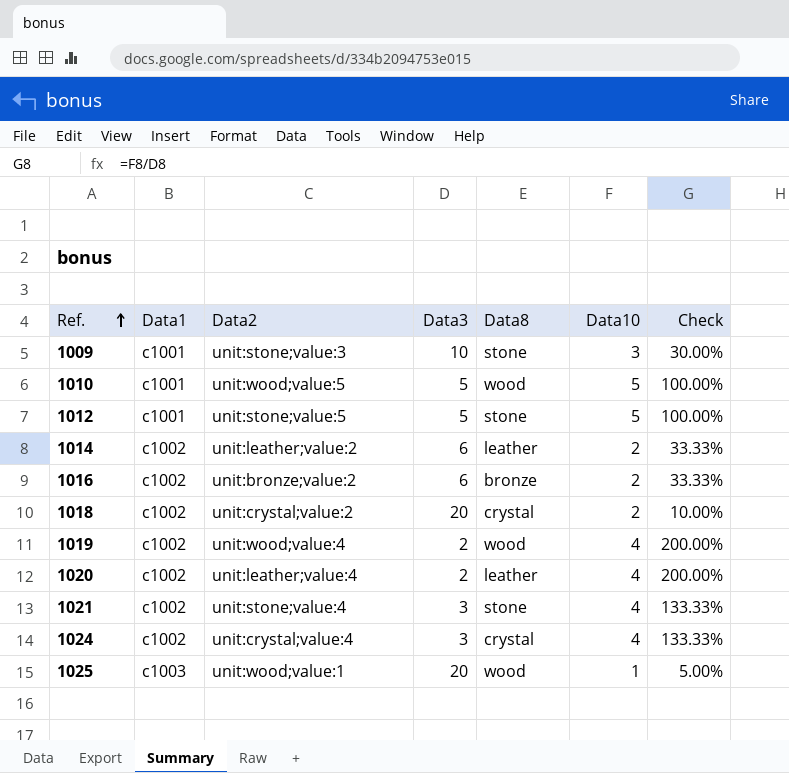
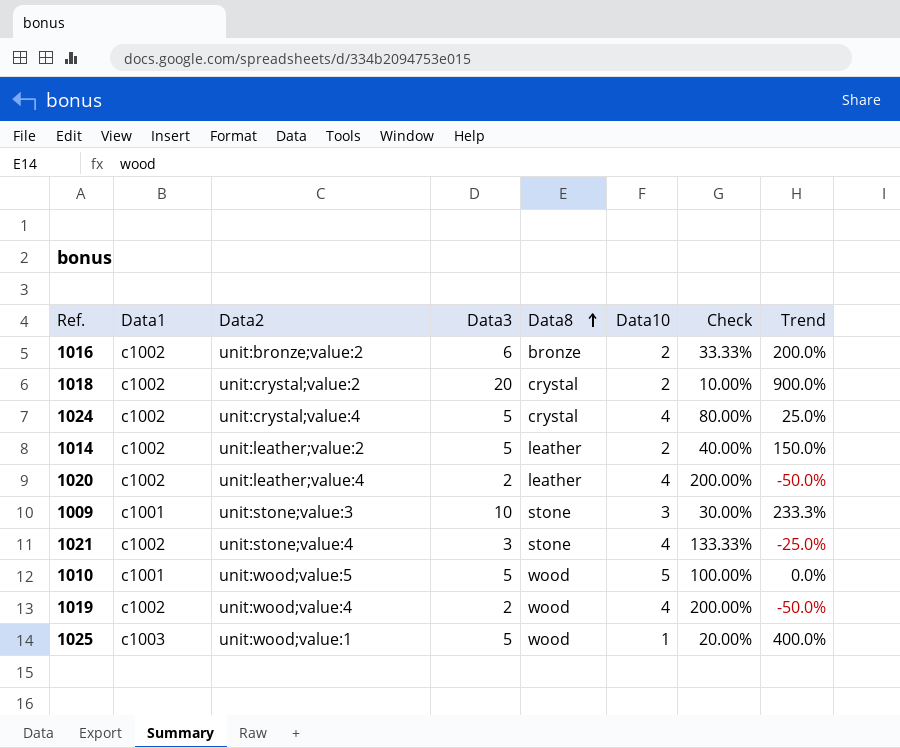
row order: Ref. ascending -> Data8 ascending
column Trend | formula: none -> ([Data3] - [Data10]) / [Data10]
row 1012: c1001 | unit:stone;value:5 | 5 | stone | 5 | 100.00% -> none
1024 | Data3: 3 -> 5
1024 | Check: 133.33% -> 80.00%
1014 | Data3: 6 -> 5
1014 | Check: 33.33% -> 40.00%
1025 | Data3: 20 -> 5
1025 | Check: 5.00% -> 20.00%

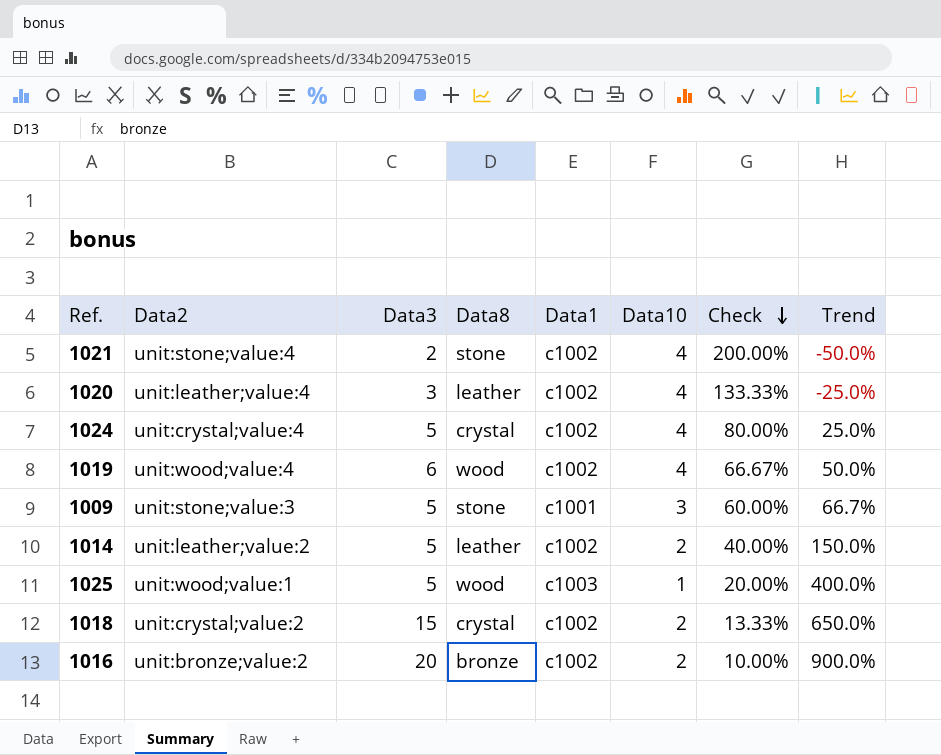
row order: Data8 ascending -> Check descending
column Data1 | position: 2 -> 5
row 1010: c1001 | unit:wood;value:5 | 5 | wood | 5 | 100.00% | 0.0% -> none
1021 | Data3: 3 -> 2
1021 | Check: 133.33% -> 200.00%
1021 | Trend: -25.0% -> -50.0%
1020 | Data3: 2 -> 3
1020 | Check: 200.00% -> 133.33%
1020 | Trend: -50.0% -> -25.0%
1019 | Data3: 2 -> 6
1019 | Check: 200.00% -> 66.67%
1019 | Trend: -50.0% -> 50.0%
1009 | Data3: 10 -> 5
1009 | Check: 30.00% -> 60.00%
1009 | Trend: 233.3% -> 66.7%
1018 | Data3: 20 -> 15
1018 | Check: 10.00% -> 13.33%
1018 | Trend: 900.0% -> 650.0%
1016 | Data3: 6 -> 20
1016 | Check: 33.33% -> 10.00%
1016 | Trend: 200.0% -> 900.0%

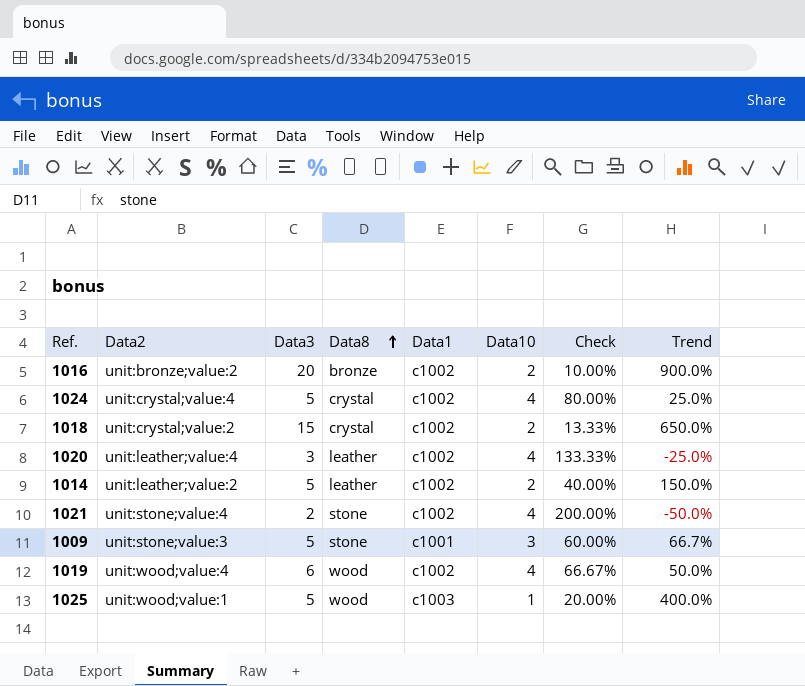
row order: Check descending -> Data8 ascending

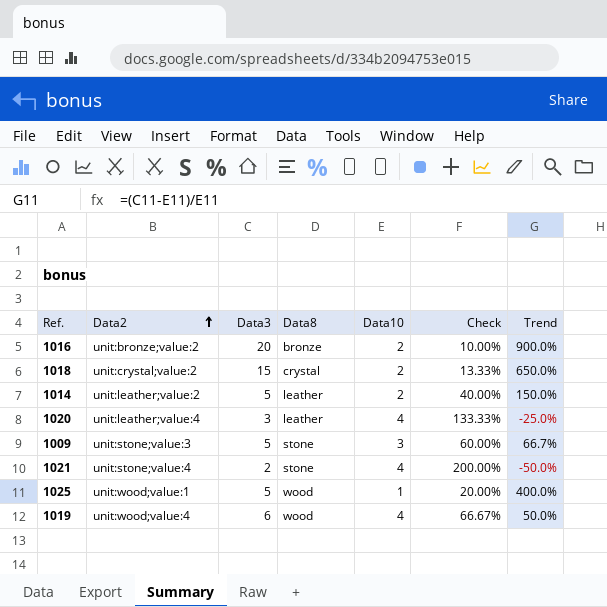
row order: Data8 ascending -> Data2 ascending
column Data1 | position: 5 -> none
row 1024: unit:crystal;value:4 | 5 | crystal | c1002 | 4 | 80.00% | 25.0% -> none

